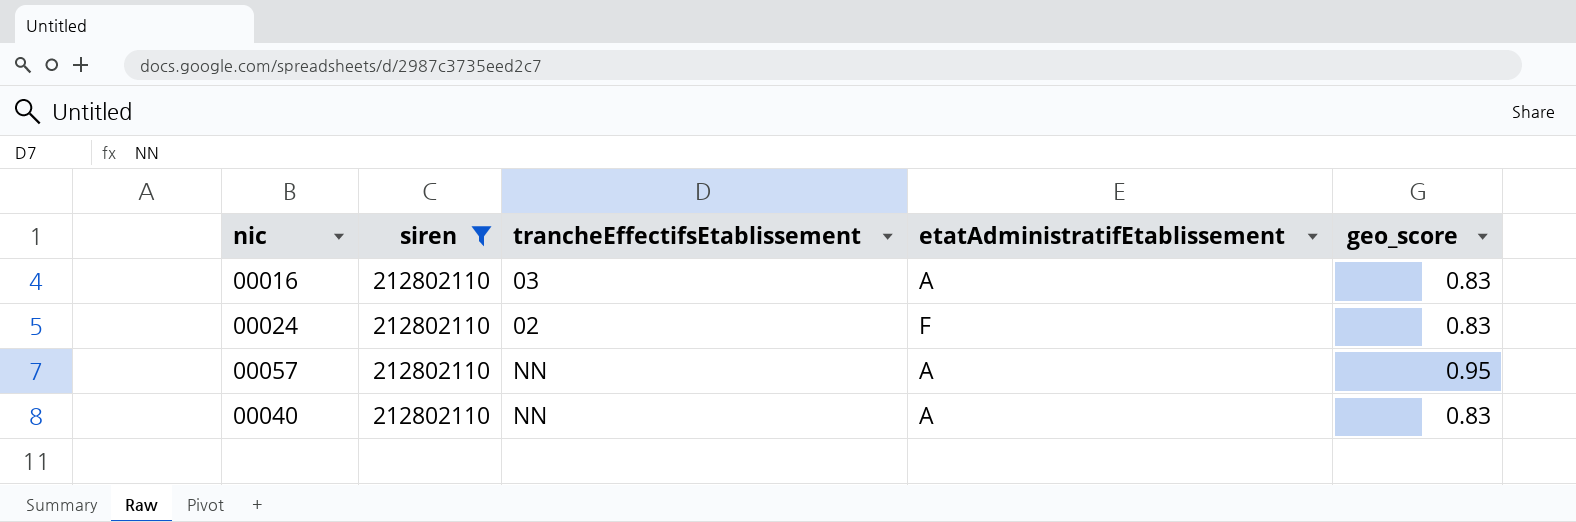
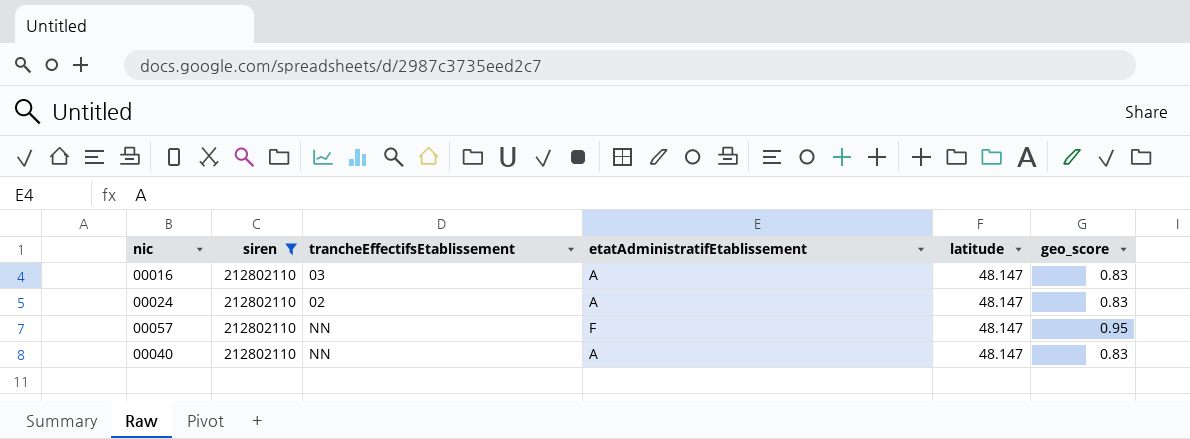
column latitude | position: none -> 5
00024 | etatAdministratifEtablissement: F -> A
00057 | etatAdministratifEtablissement: A -> F

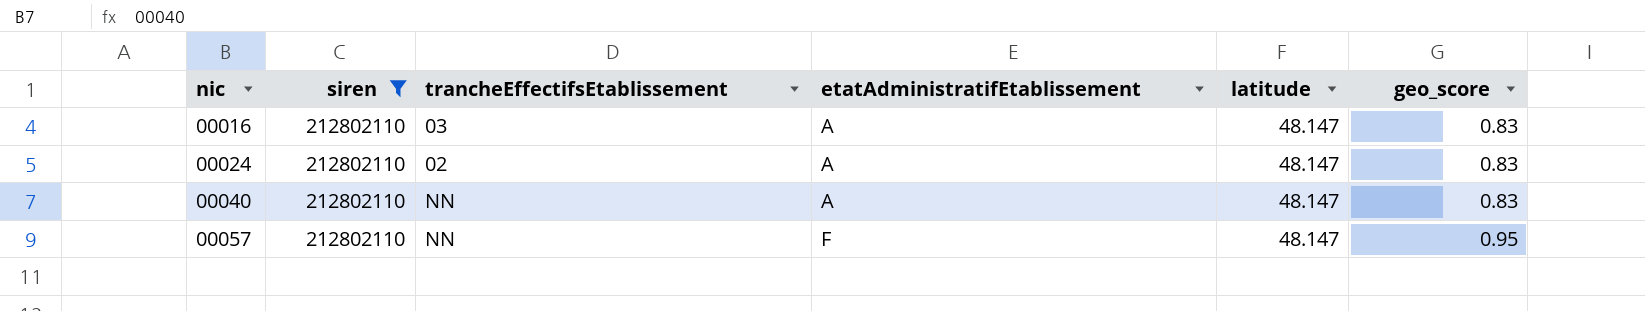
row order: none -> nic ascending

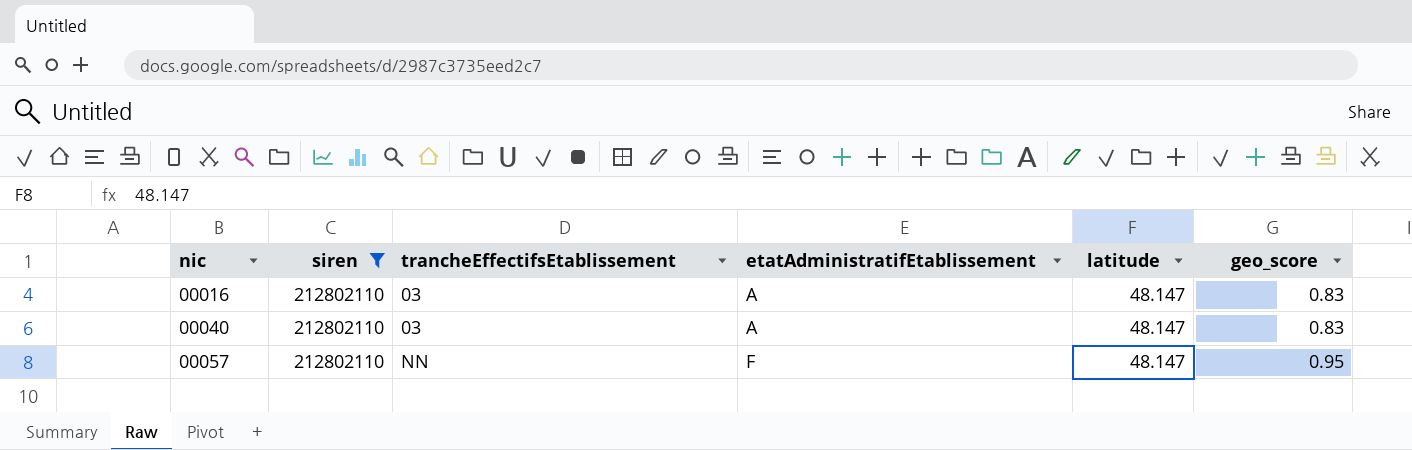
row 00024: 212802110 | 02 | A | 48.147 | 0.83 -> none
00040 | trancheEffectifsEtablissement: NN -> 03

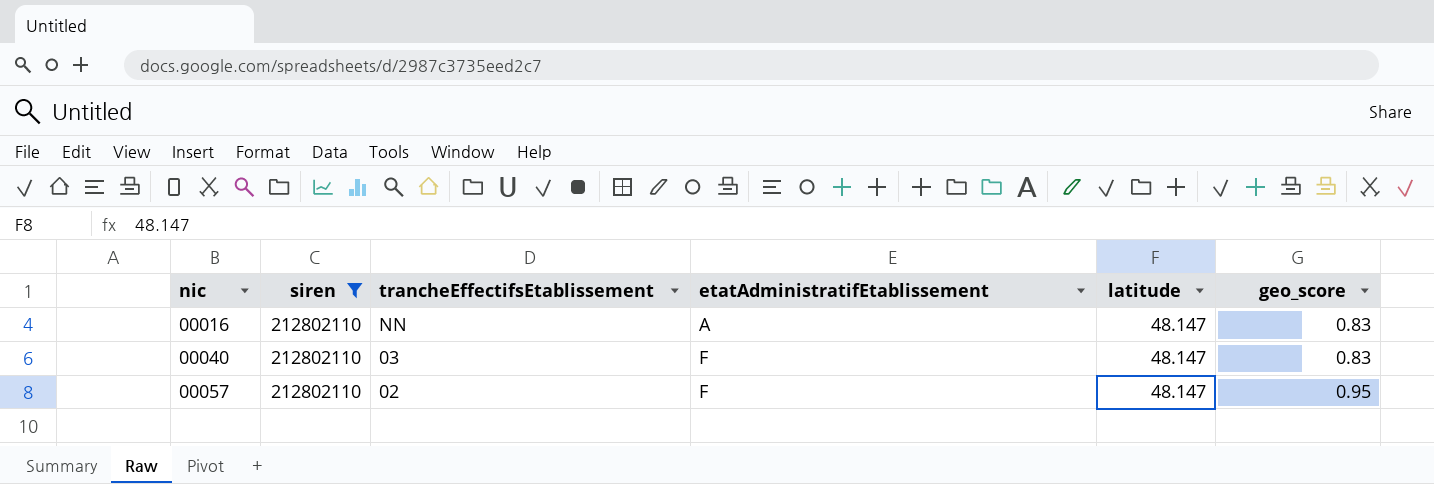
00016 | trancheEffectifsEtablissement: 03 -> NN
00040 | etatAdministratifEtablissement: A -> F
00057 | trancheEffectifsEtablissement: NN -> 02

